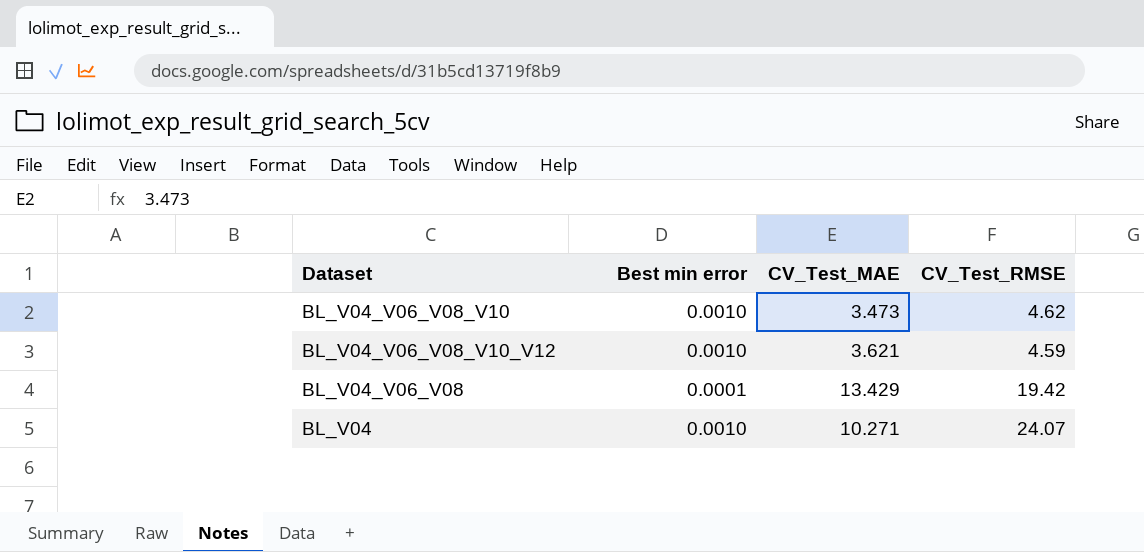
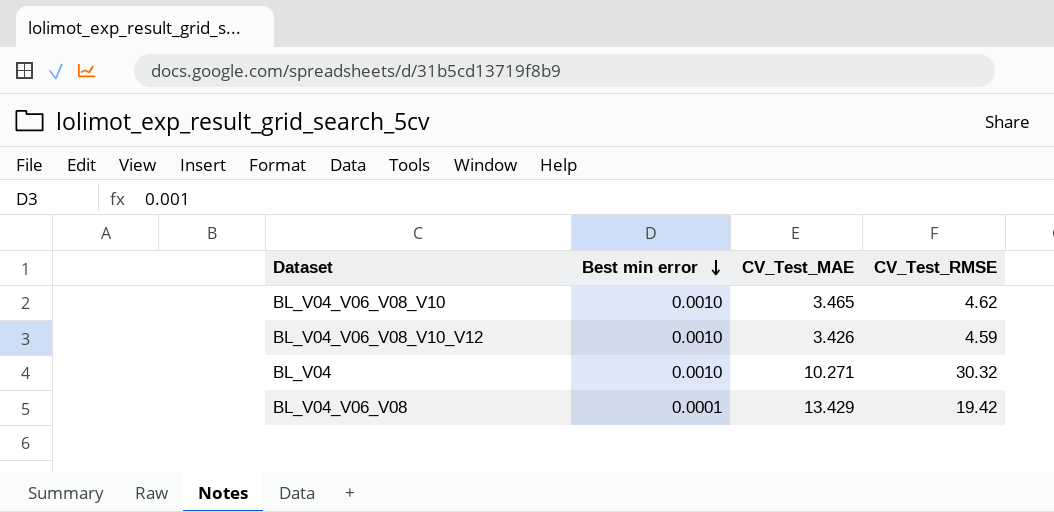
row order: none -> Best min error descending
BL_V04_V06_V08_V10 | CV_Test_MAE: 3.473 -> 3.465
BL_V04_V06_V08_V10_V12 | CV_Test_MAE: 3.621 -> 3.426
BL_V04 | CV_Test_RMSE: 24.07 -> 30.32

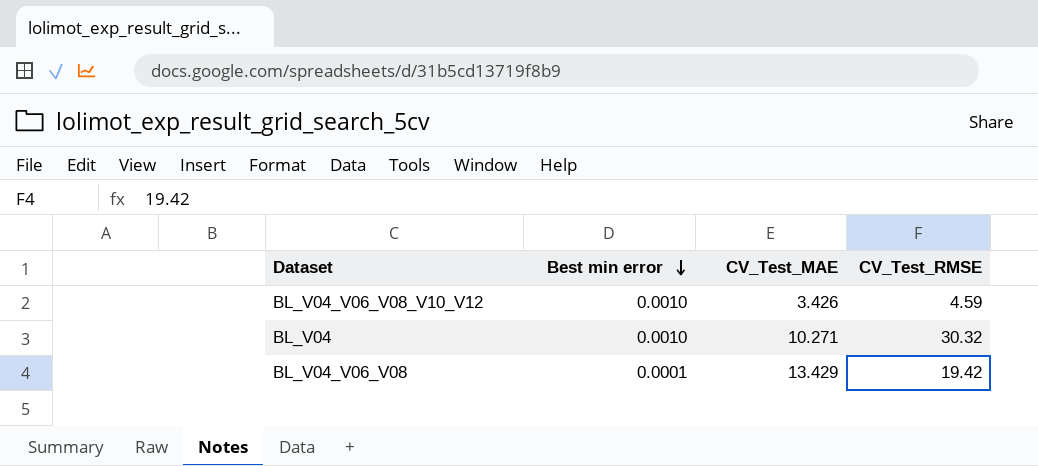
row BL_V04_V06_V08_V10: 0.0010 | 3.465 | 4.62 -> none

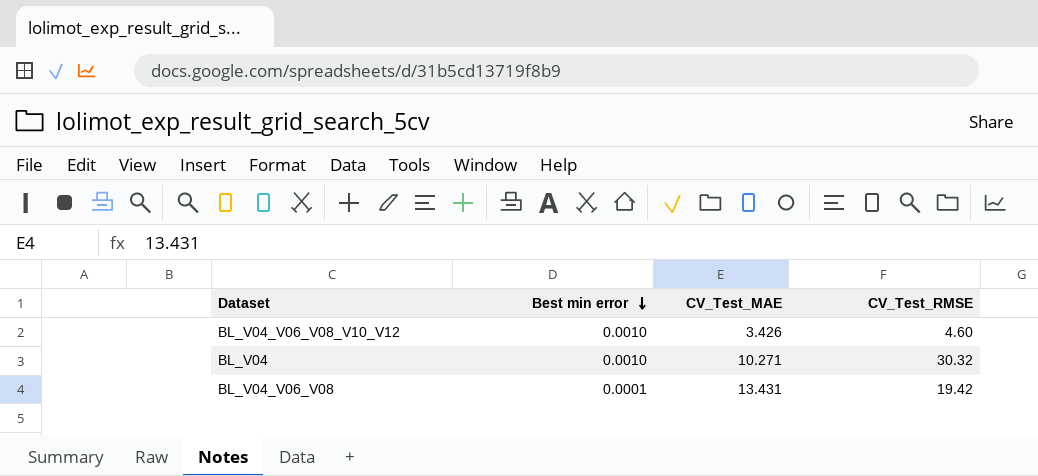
BL_V04_V06_V08_V10_V12 | CV_Test_RMSE: 4.59 -> 4.60
BL_V04_V06_V08 | CV_Test_MAE: 13.429 -> 13.431

